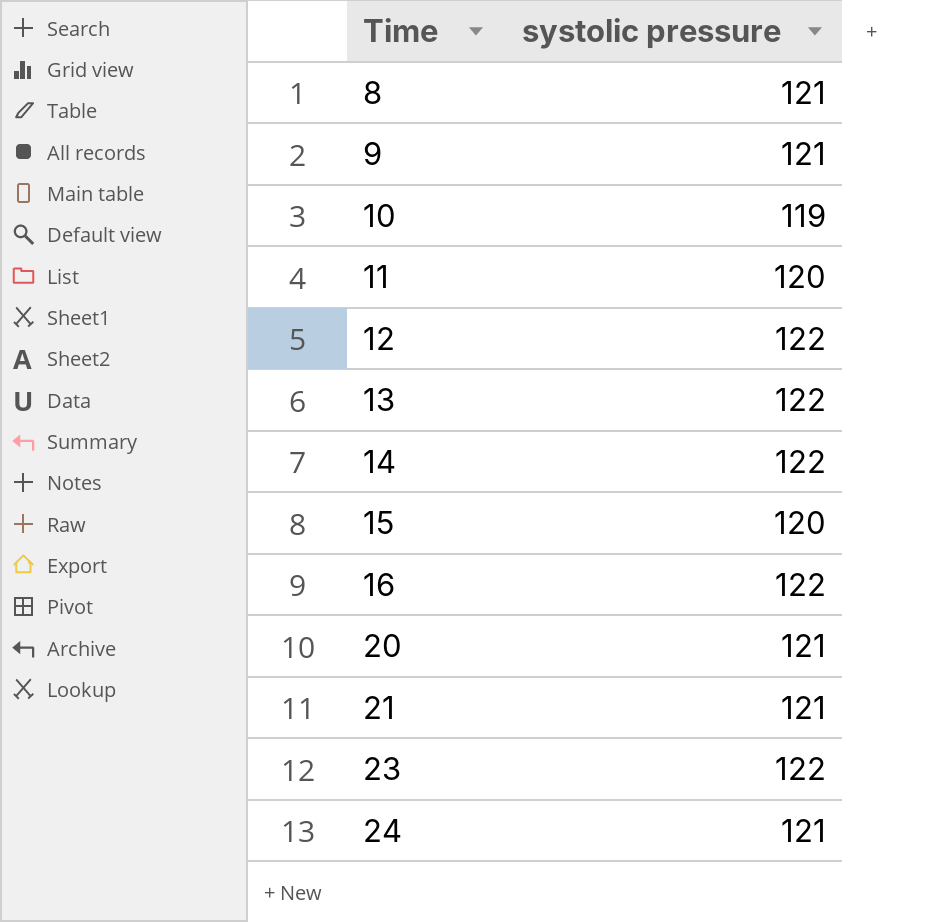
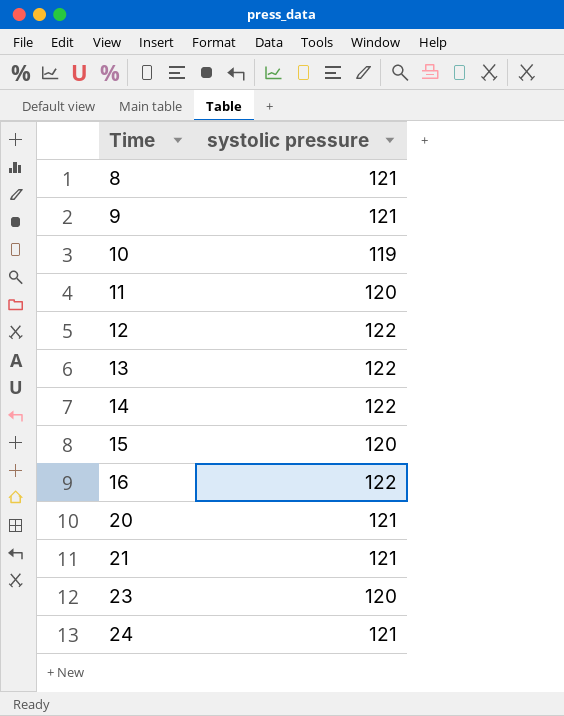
23 | systolic pressure: 122 -> 120

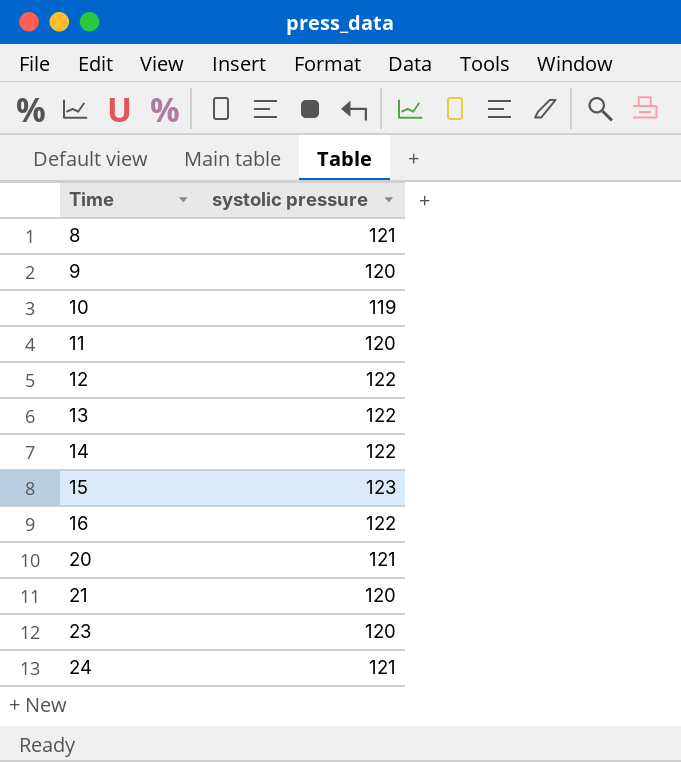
9 | systolic pressure: 121 -> 120
15 | systolic pressure: 120 -> 123
21 | systolic pressure: 121 -> 120

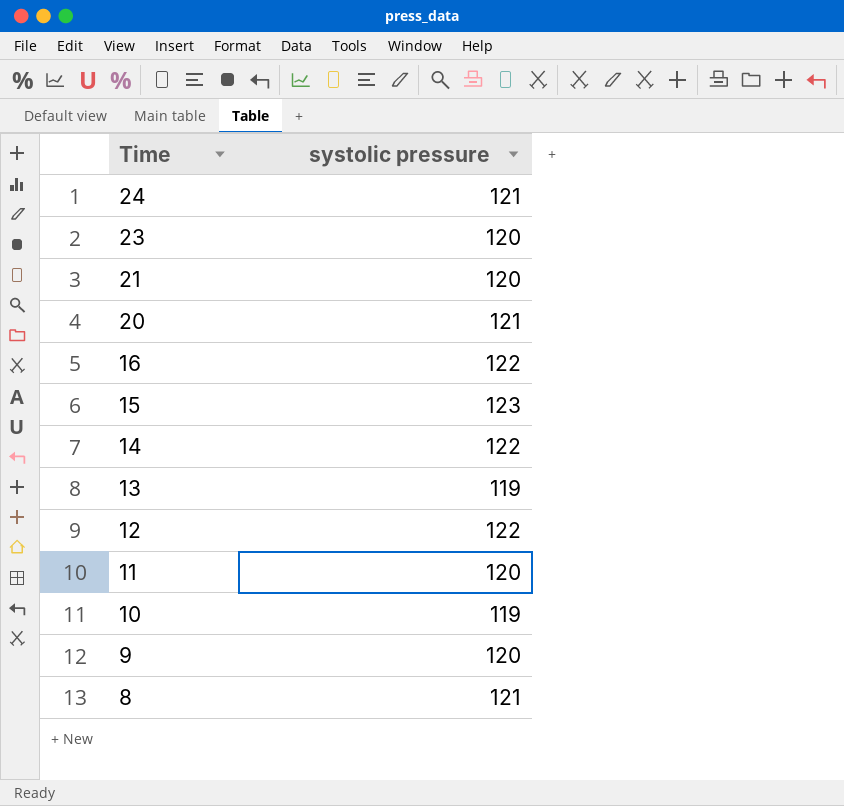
row order: Time ascending -> Time descending
13 | systolic pressure: 122 -> 119

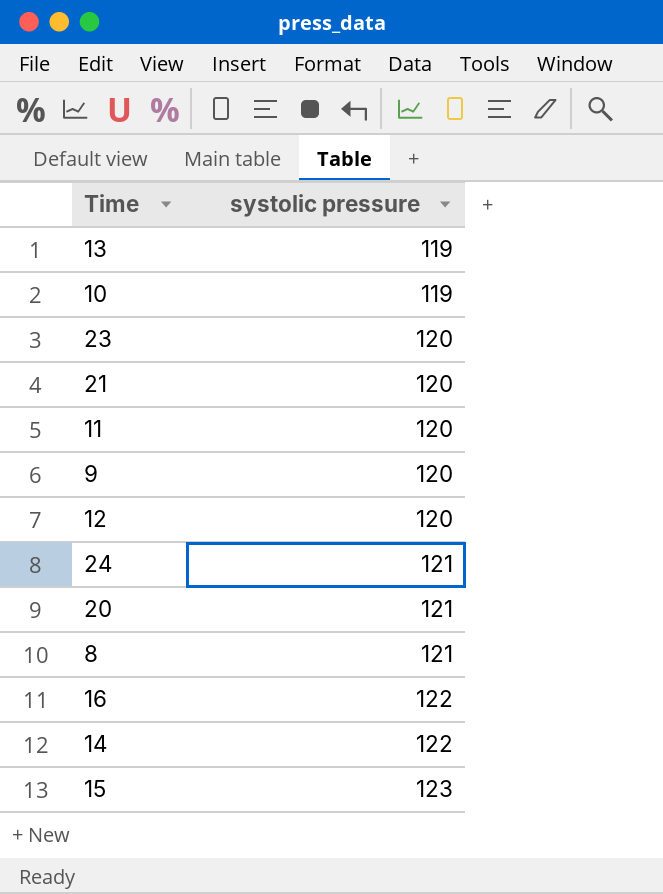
row order: Time descending -> systolic pressure ascending
12 | systolic pressure: 122 -> 120

